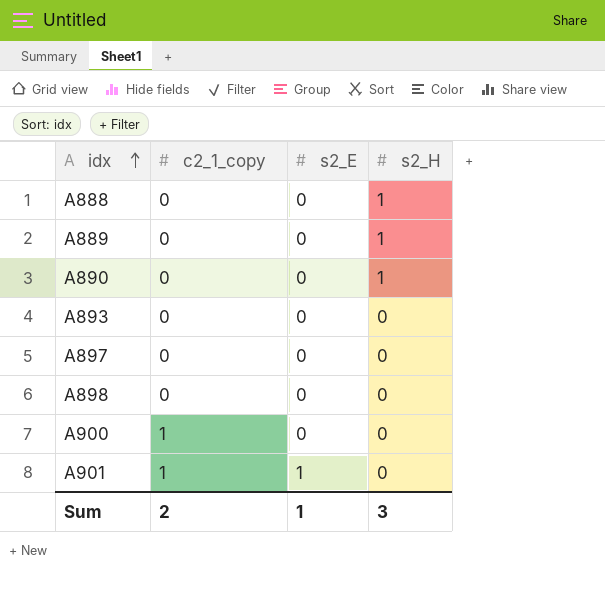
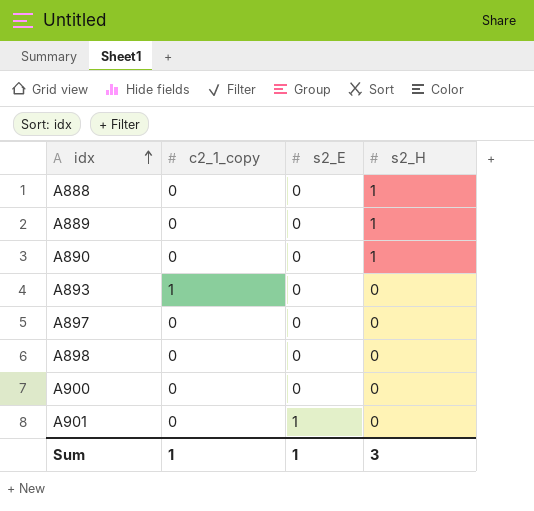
A893 | c2_1_copy: 0 -> 1
A900 | c2_1_copy: 1 -> 0
A901 | c2_1_copy: 1 -> 0
Sum | c2_1_copy: 2 -> 1

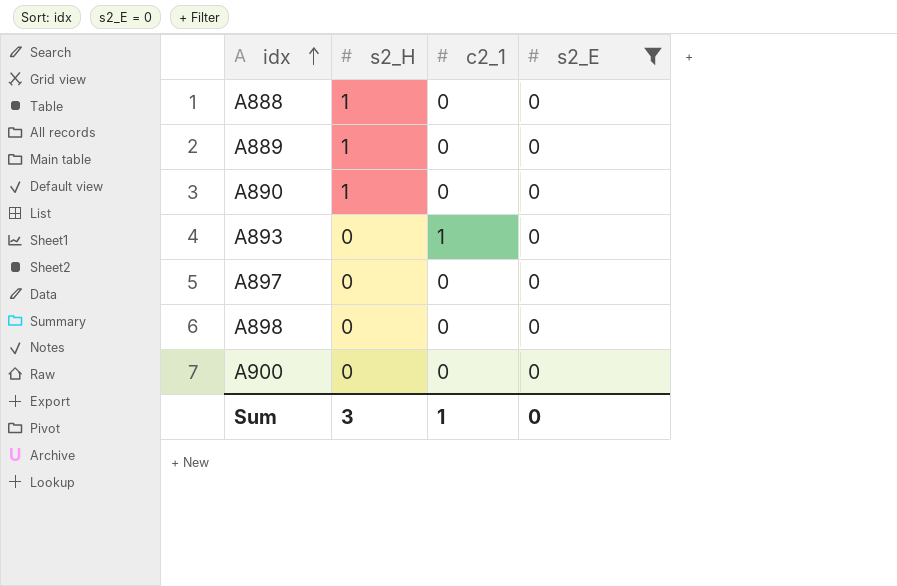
filter: none -> s2_E = 0
column s2_H | position: 4 -> 2
column name: c2_1_copy -> c2_1
Sum | s2_E: 1 -> 0

